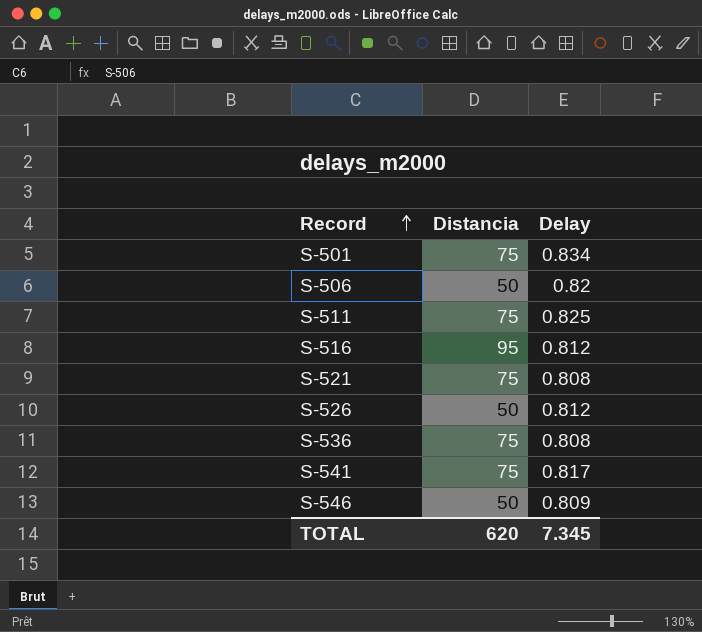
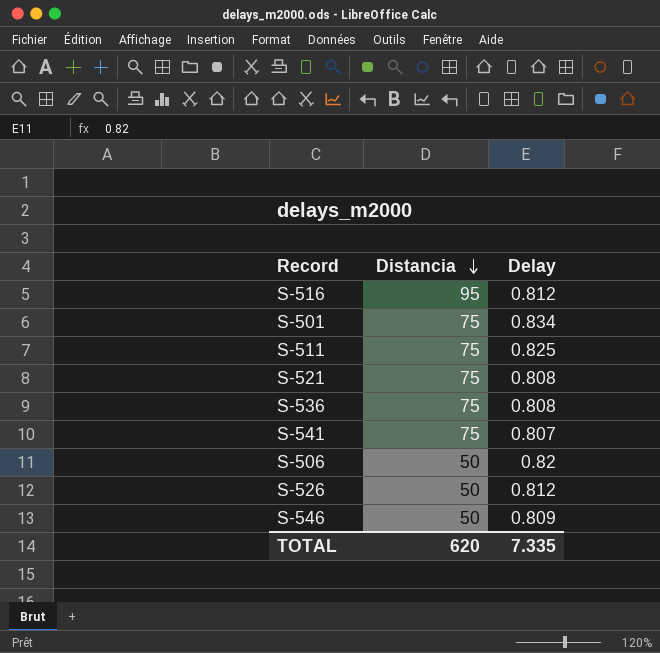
row order: Record ascending -> Distancia descending
S-541 | Delay: 0.817 -> 0.807
TOTAL | Delay: 7.345 -> 7.335

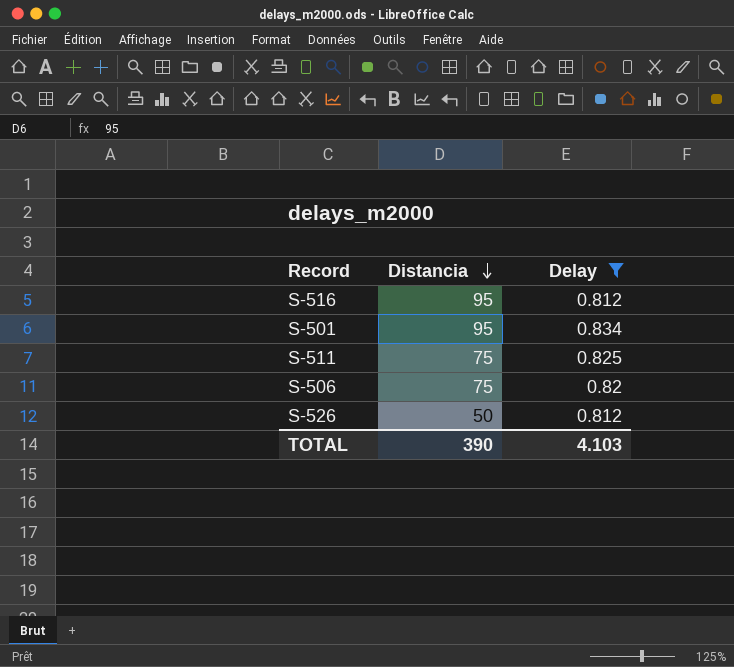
filter: none -> Delay >= 0.812
S-501 | Distancia: 75 -> 95
S-506 | Distancia: 50 -> 75
TOTAL | Distancia: 620 -> 390
TOTAL | Delay: 7.335 -> 4.103

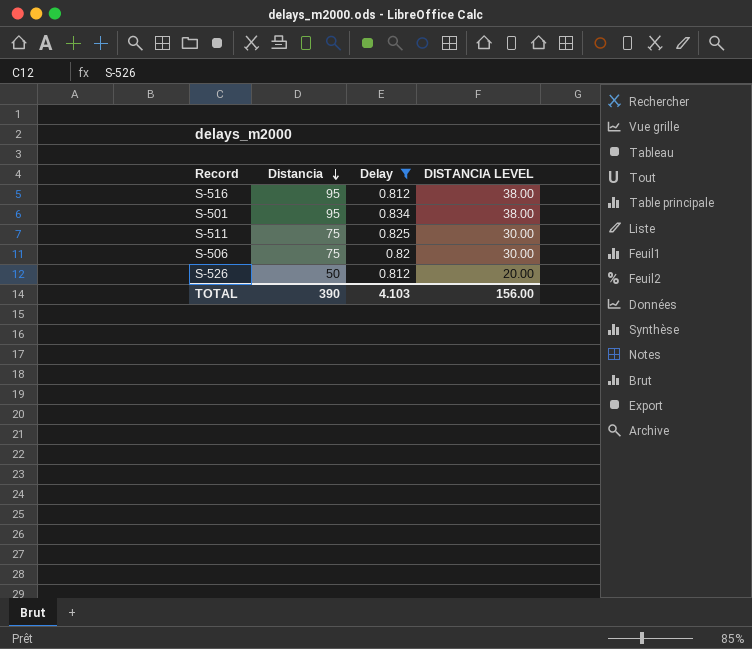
column DISTANCIA LEVEL | formula: none -> [Distancia] * 0.4

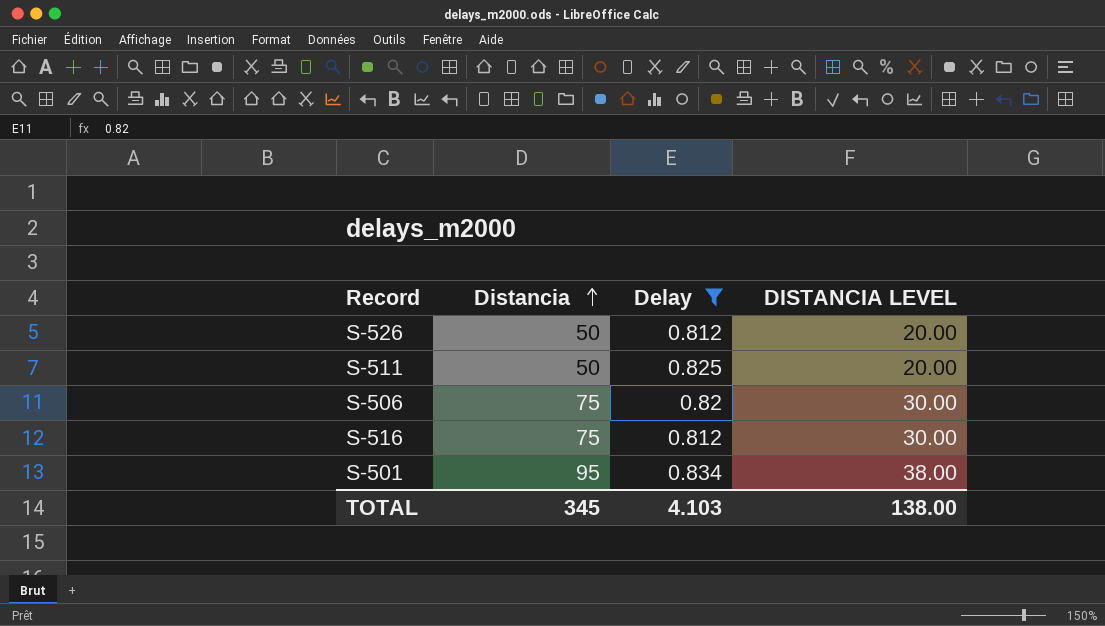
row order: Distancia descending -> Distancia ascending
S-511 | Distancia: 75 -> 50
S-511 | DISTANCIA LEVEL: 30.00 -> 20.00
S-516 | Distancia: 95 -> 75
S-516 | DISTANCIA LEVEL: 38.00 -> 30.00
TOTAL | Distancia: 390 -> 345
TOTAL | DISTANCIA LEVEL: 156.00 -> 138.00

